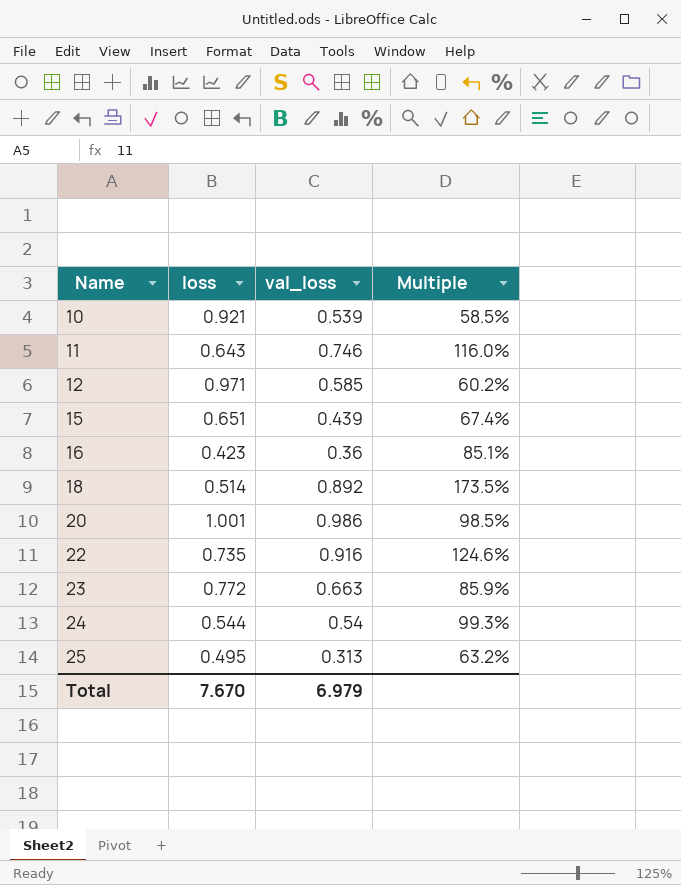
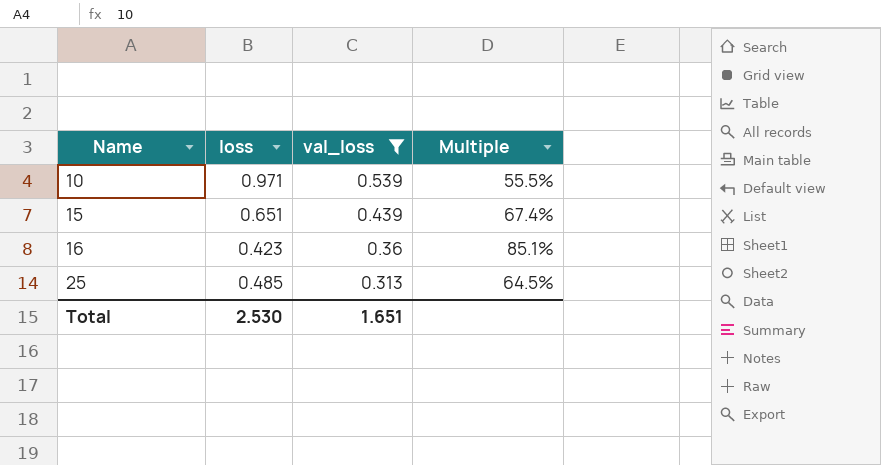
filter: none -> val_loss <= 0.539
10 | loss: 0.921 -> 0.971
10 | Multiple: 58.5% -> 55.5%
25 | loss: 0.495 -> 0.485
25 | Multiple: 63.2% -> 64.5%
Total | loss: 7.670 -> 2.530
Total | val_loss: 6.979 -> 1.651

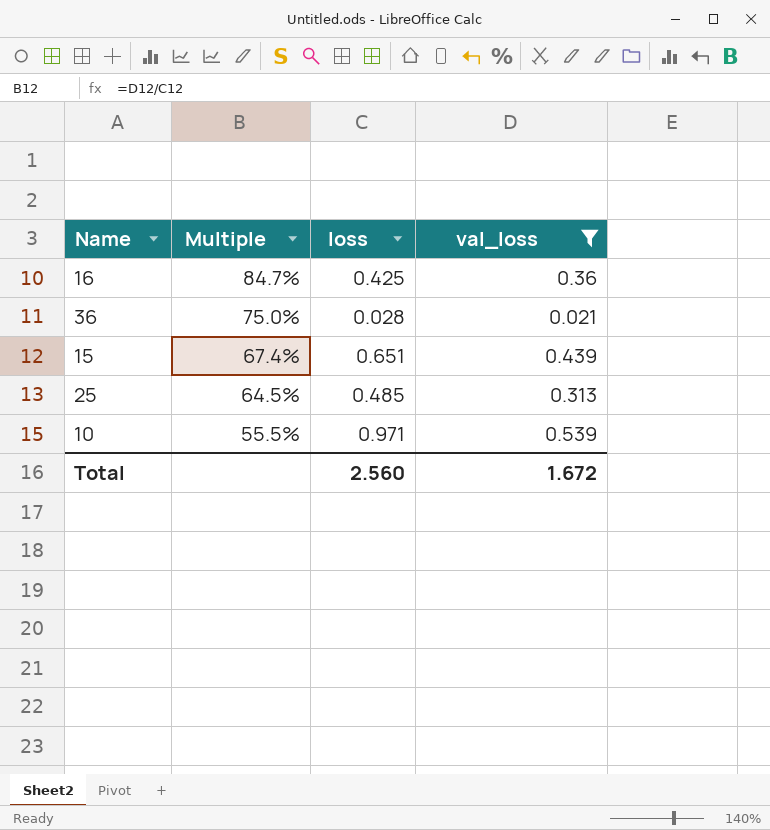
row order: Name ascending -> Multiple descending
column Multiple | position: 4 -> 2
16 | Multiple: 85.1% -> 84.7%
16 | loss: 0.423 -> 0.425
row 36: none -> 75.0% | 0.028 | 0.021
Total | loss: 2.530 -> 2.560
Total | val_loss: 1.651 -> 1.672

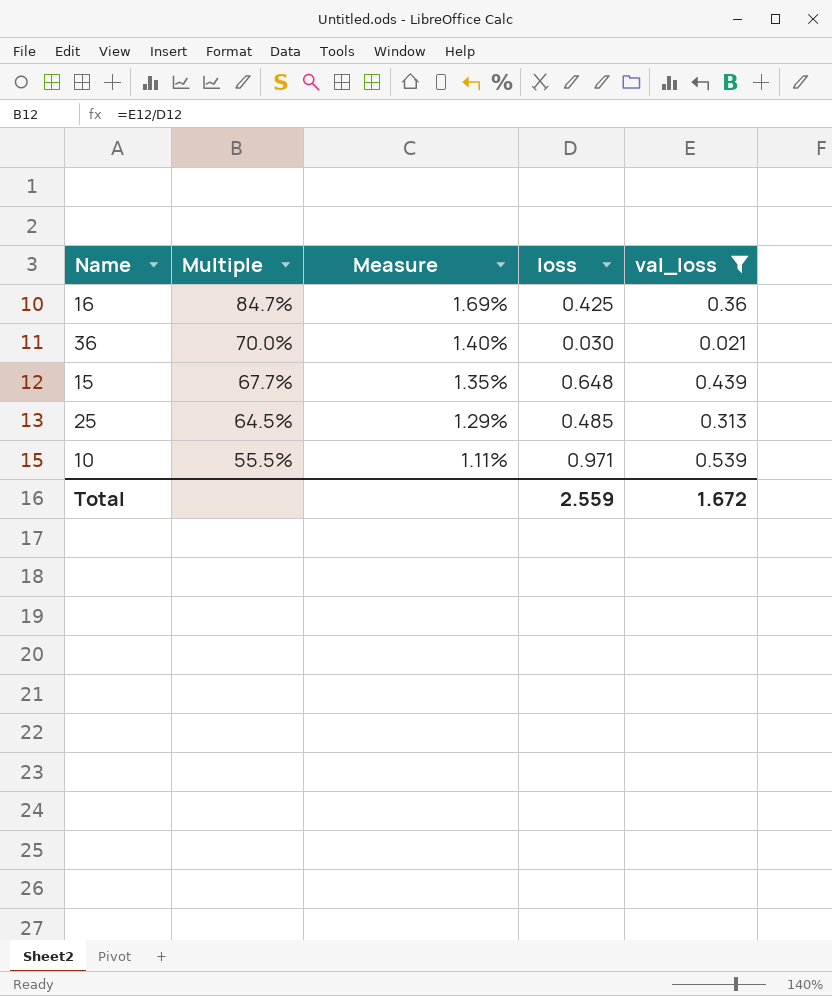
column Measure | formula: none -> [Multiple] * 0.02
36 | Multiple: 75.0% -> 70.0%
36 | loss: 0.028 -> 0.030
15 | Multiple: 67.4% -> 67.7%
15 | loss: 0.651 -> 0.648
Total | loss: 2.560 -> 2.559

